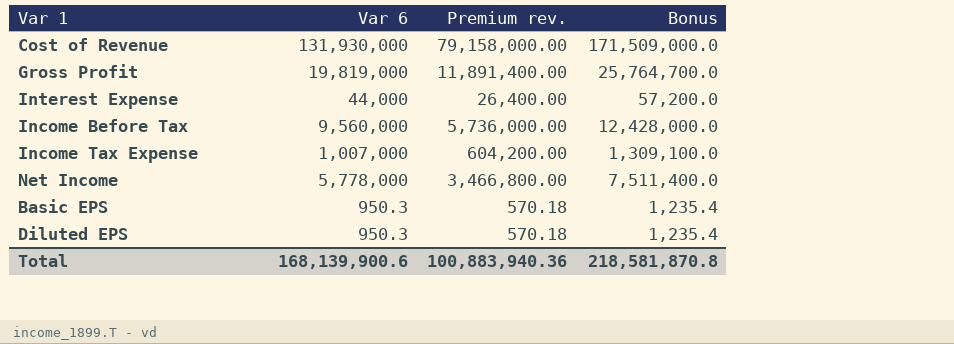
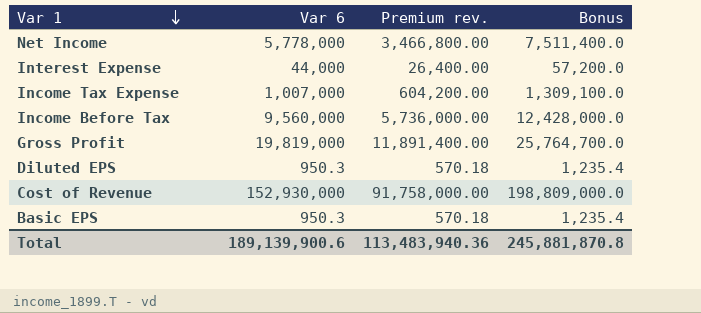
row order: none -> Var 1 descending
Cost of Revenue | Var 6: 131,930,000 -> 152,930,000
Cost of Revenue | Premium rev.: 79,158,000.00 -> 91,758,000.00
Cost of Revenue | Bonus: 171,509,000.0 -> 198,809,000.0
Total | Var 6: 168,139,900.6 -> 189,139,900.6
Total | Premium rev.: 100,883,940.36 -> 113,483,940.36
Total | Bonus: 218,581,870.8 -> 245,881,870.8

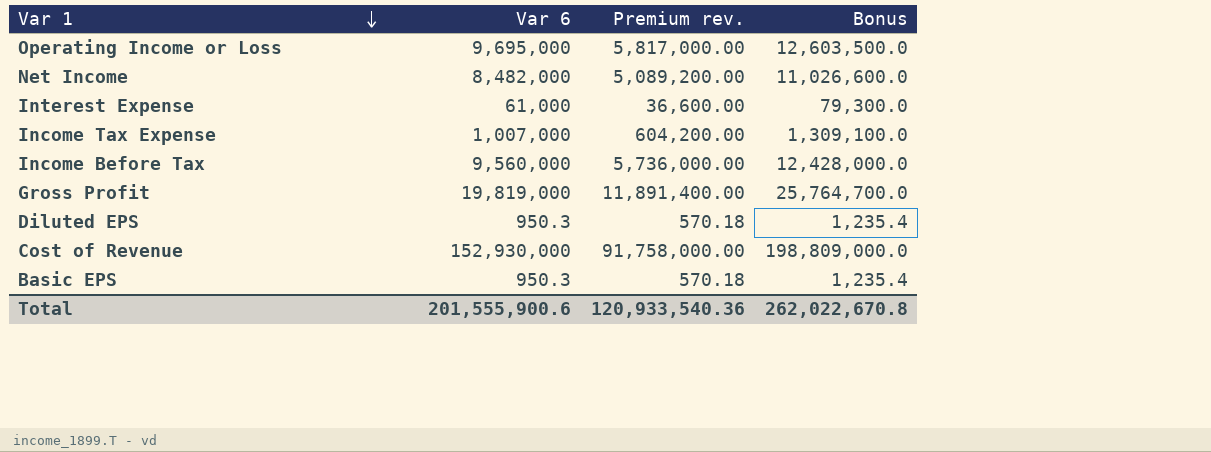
row Operating Income or Loss: none -> 9,695,000 | 5,817,000.00 | 12,603,500.0
Net Income | Var 6: 5,778,000 -> 8,482,000
Net Income | Premium rev.: 3,466,800.00 -> 5,089,200.00
Net Income | Bonus: 7,511,400.0 -> 11,026,600.0
Interest Expense | Var 6: 44,000 -> 61,000
Interest Expense | Premium rev.: 26,400.00 -> 36,600.00
Interest Expense | Bonus: 57,200.0 -> 79,300.0
Total | Var 6: 189,139,900.6 -> 201,555,900.6
Total | Premium rev.: 113,483,940.36 -> 120,933,540.36
Total | Bonus: 245,881,870.8 -> 262,022,670.8

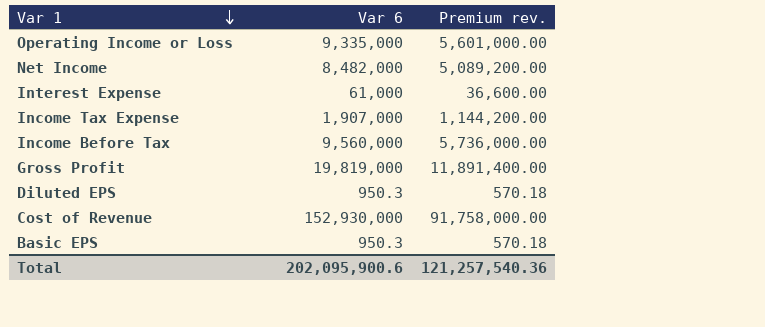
column Bonus | formula: [Var 6] * 1.3 -> none
Operating Income or Loss | Var 6: 9,695,000 -> 9,335,000
Operating Income or Loss | Premium rev.: 5,817,000.00 -> 5,601,000.00
Income Tax Expense | Var 6: 1,007,000 -> 1,907,000
Income Tax Expense | Premium rev.: 604,200.00 -> 1,144,200.00
Total | Var 6: 201,555,900.6 -> 202,095,900.6
Total | Premium rev.: 120,933,540.36 -> 121,257,540.36

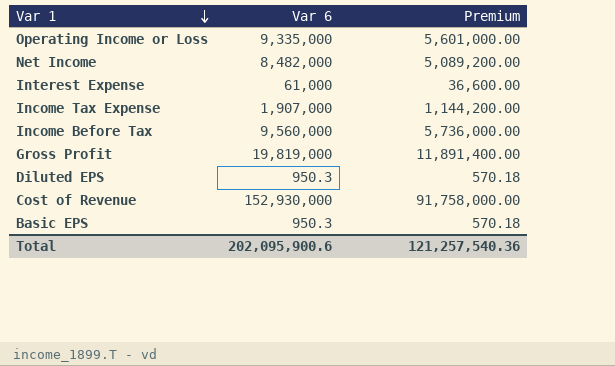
column name: Premium rev. -> Premium

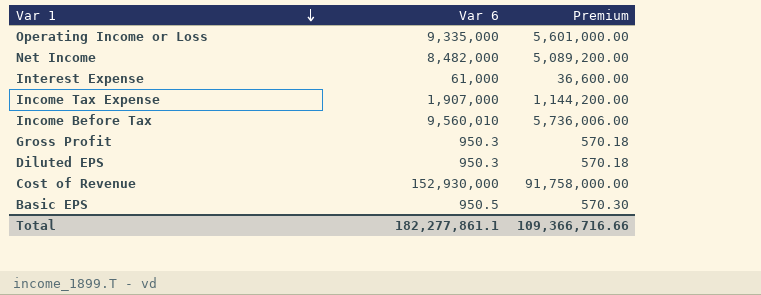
Income Before Tax | Var 6: 9,560,000 -> 9,560,010
Income Before Tax | Premium: 5,736,000.00 -> 5,736,006.00
Gross Profit | Var 6: 19,819,000 -> 950.3
Gross Profit | Premium: 11,891,400.00 -> 570.18
Basic EPS | Var 6: 950.3 -> 950.5
Basic EPS | Premium: 570.18 -> 570.30
Total | Var 6: 202,095,900.6 -> 182,277,861.1
Total | Premium: 121,257,540.36 -> 109,366,716.66

